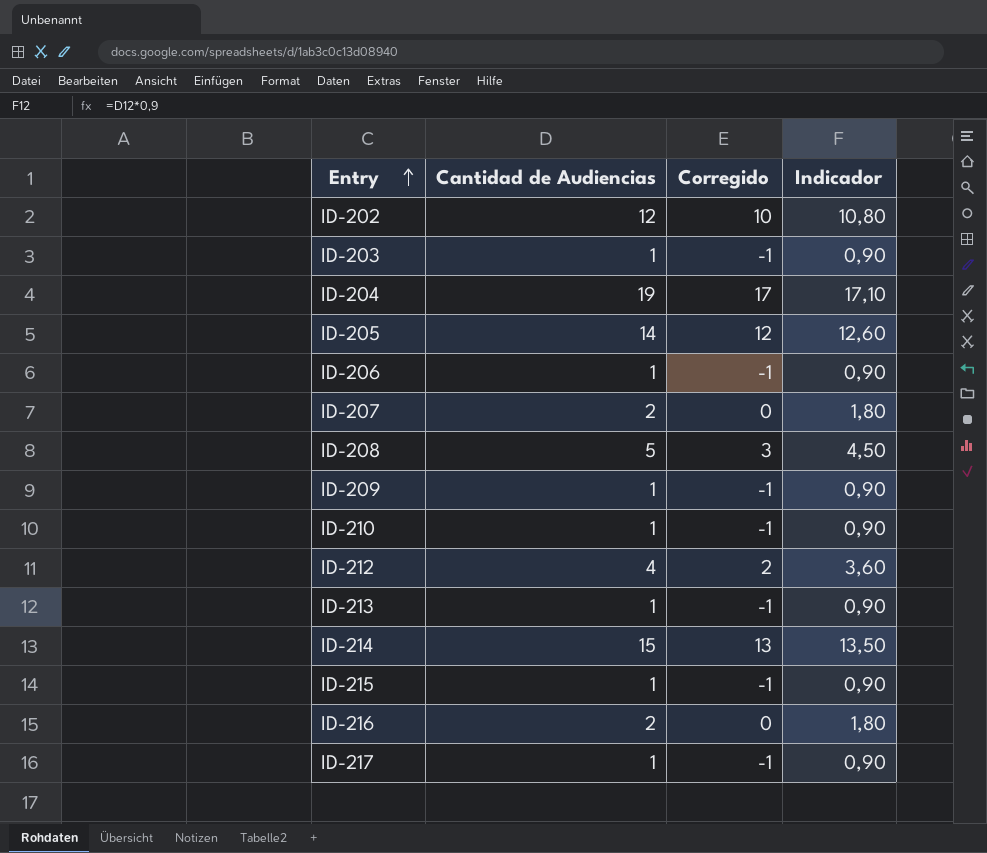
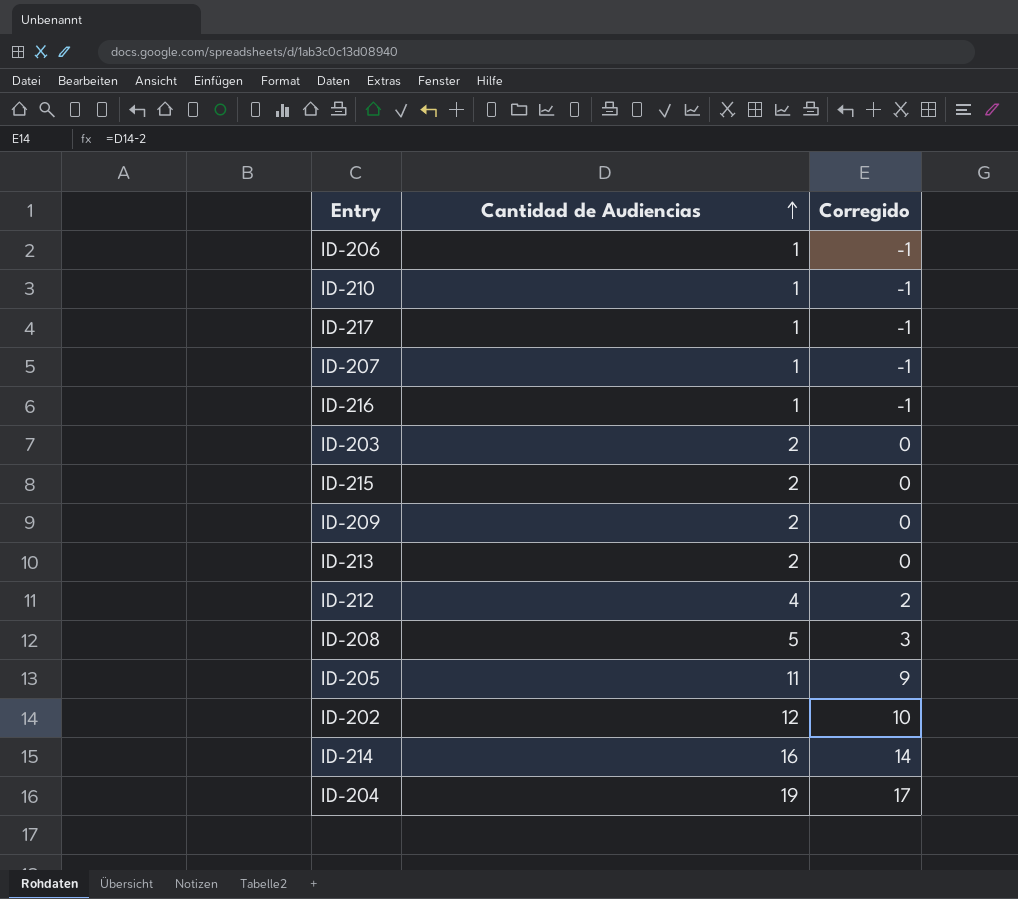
row order: Entry ascending -> Cantidad de Audiencias ascending
column Indicador | formula: [Cantidad de Audiencias] * 0,9 -> none
ID-207 | Cantidad de Audiencias: 2 -> 1
ID-207 | Corregido: 0 -> -1
ID-216 | Cantidad de Audiencias: 2 -> 1
ID-216 | Corregido: 0 -> -1
ID-203 | Cantidad de Audiencias: 1 -> 2
ID-203 | Corregido: -1 -> 0
ID-215 | Cantidad de Audiencias: 1 -> 2
ID-215 | Corregido: -1 -> 0
ID-209 | Cantidad de Audiencias: 1 -> 2
ID-209 | Corregido: -1 -> 0
ID-213 | Cantidad de Audiencias: 1 -> 2
ID-213 | Corregido: -1 -> 0
ID-205 | Cantidad de Audiencias: 14 -> 11
ID-205 | Corregido: 12 -> 9
ID-214 | Cantidad de Audiencias: 15 -> 16
ID-214 | Corregido: 13 -> 14

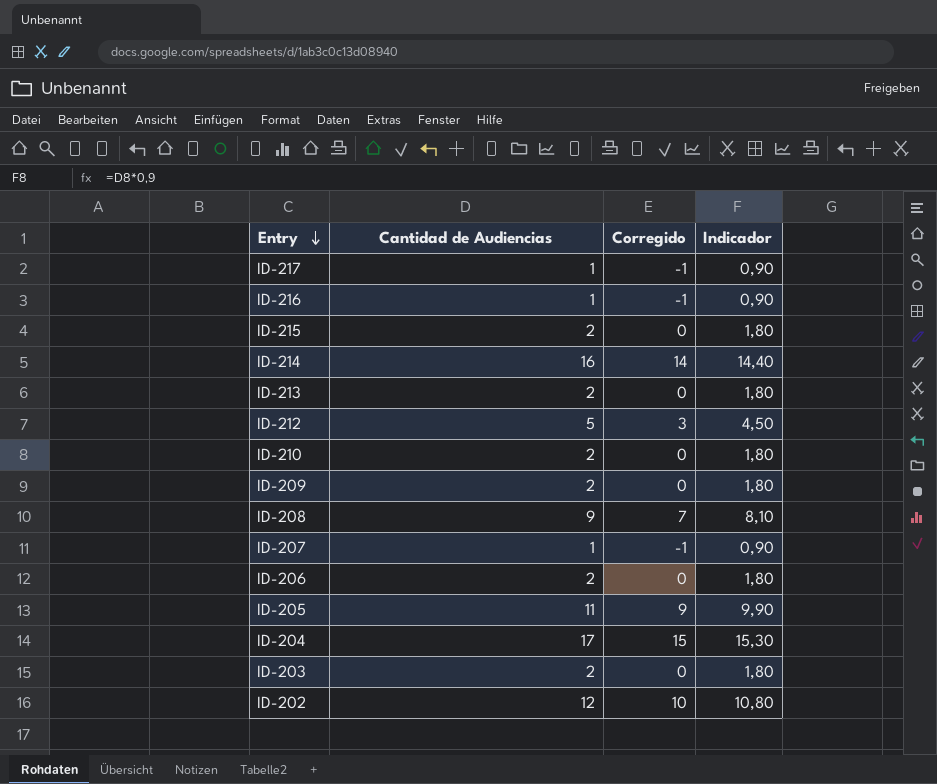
row order: Cantidad de Audiencias ascending -> Entry descending
column Indicador | formula: none -> [Cantidad de Audiencias] * 0,9
ID-212 | Cantidad de Audiencias: 4 -> 5
ID-212 | Corregido: 2 -> 3
ID-210 | Cantidad de Audiencias: 1 -> 2
ID-210 | Corregido: -1 -> 0
ID-208 | Cantidad de Audiencias: 5 -> 9
ID-208 | Corregido: 3 -> 7
ID-206 | Cantidad de Audiencias: 1 -> 2
ID-206 | Corregido: -1 -> 0
ID-204 | Cantidad de Audiencias: 19 -> 17
ID-204 | Corregido: 17 -> 15

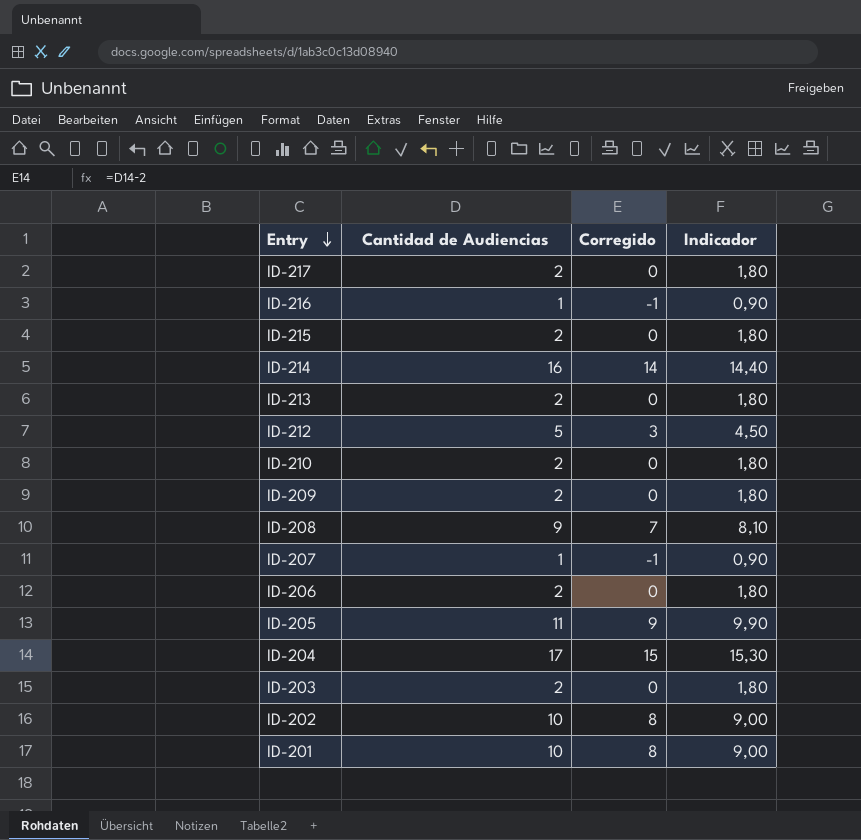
ID-217 | Cantidad de Audiencias: 1 -> 2
ID-217 | Corregido: -1 -> 0
ID-217 | Indicador: 0,90 -> 1,80
ID-202 | Cantidad de Audiencias: 12 -> 10
ID-202 | Corregido: 10 -> 8
ID-202 | Indicador: 10,80 -> 9,00
row ID-201: none -> 10 | 8 | 9,00

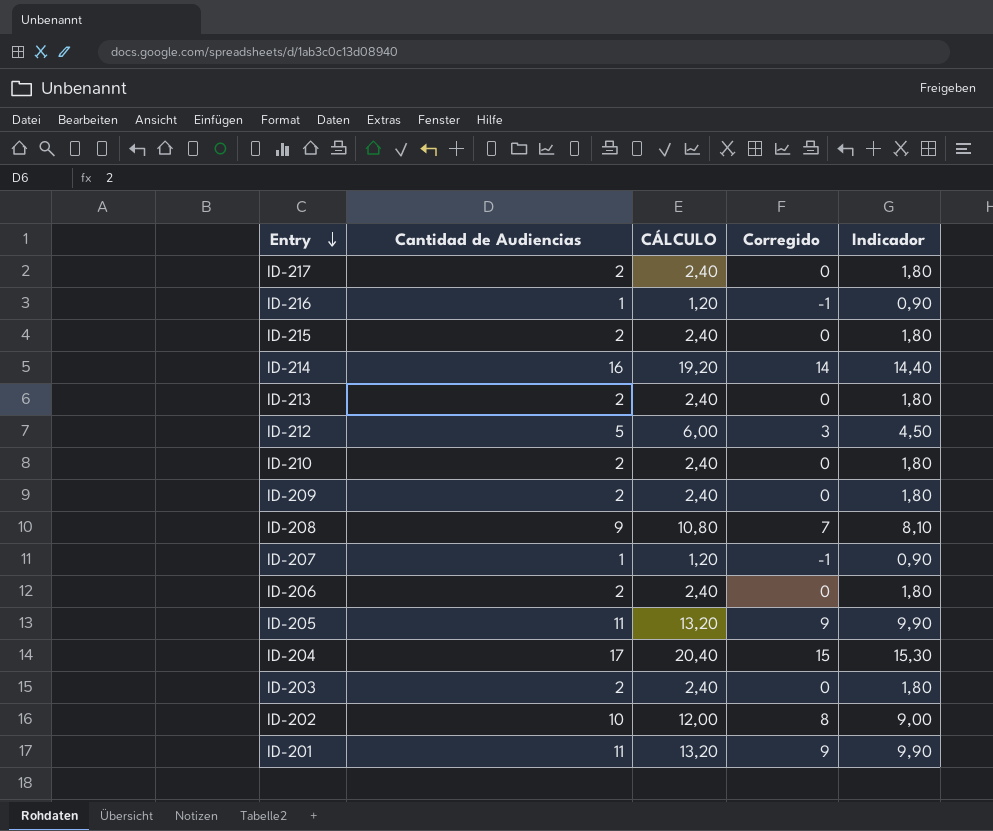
column CÁLCULO | formula: none -> [Cantidad de Audiencias] * 1,2
ID-201 | Cantidad de Audiencias: 10 -> 11
ID-201 | Corregido: 8 -> 9
ID-201 | Indicador: 9,00 -> 9,90

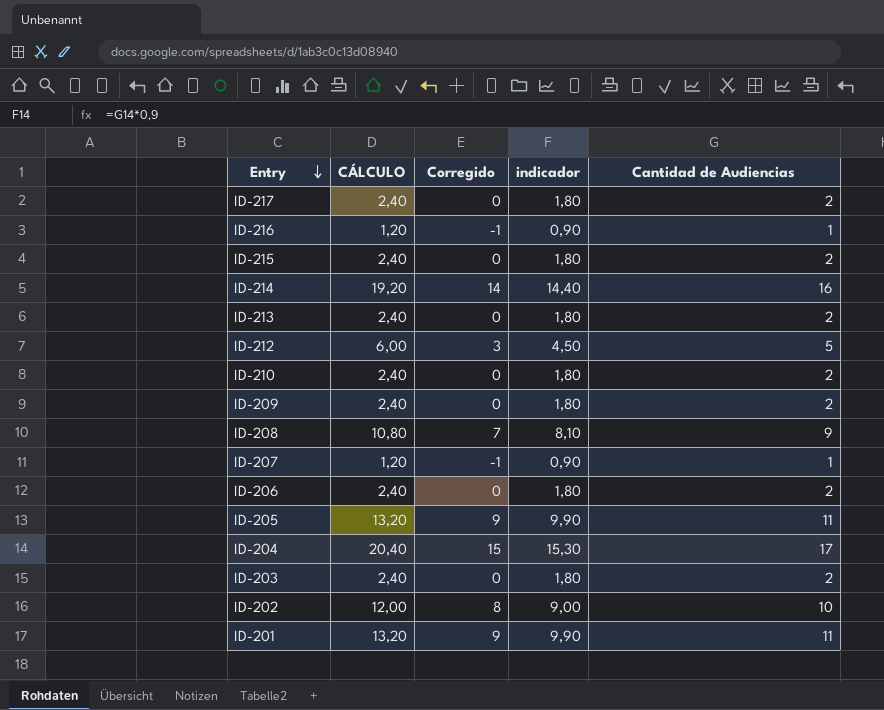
column name: Indicador -> indicador
column Cantidad de Audiencias | position: 2 -> 5

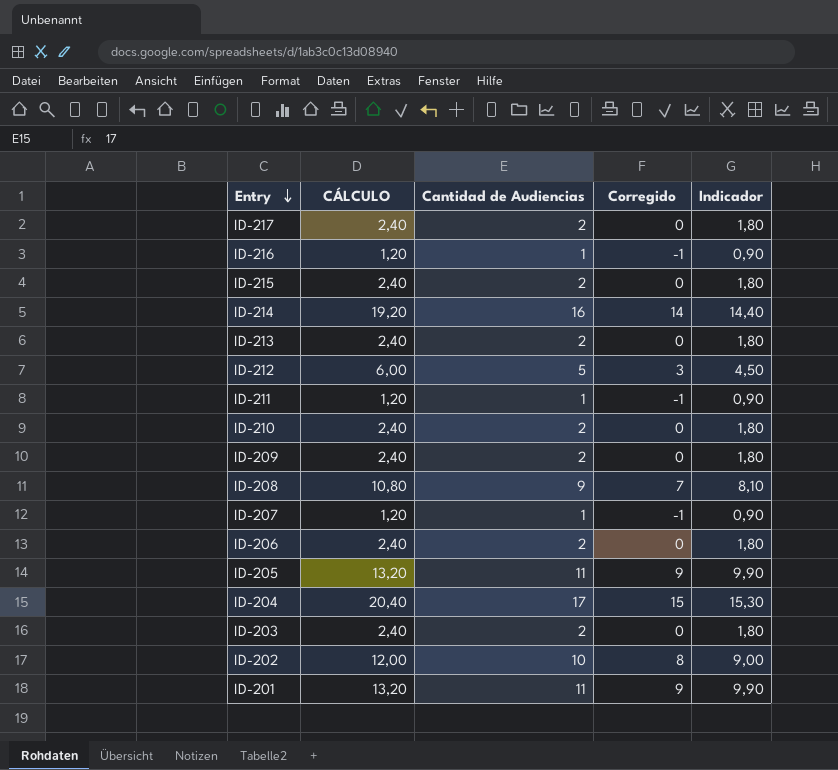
column Cantidad de Audiencias | position: 5 -> 3
column name: indicador -> Indicador
row ID-211: none -> 1,20 | 1 | -1 | 0,90

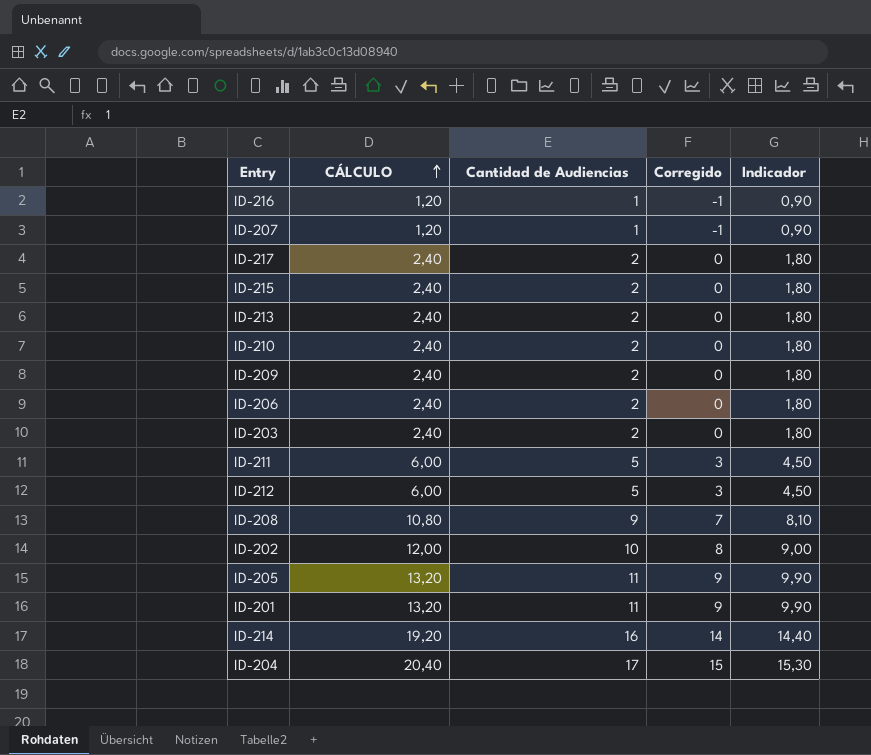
row order: Entry descending -> CÁLCULO ascending
ID-211 | CÁLCULO: 1,20 -> 6,00
ID-211 | Cantidad de Audiencias: 1 -> 5
ID-211 | Corregido: -1 -> 3
ID-211 | Indicador: 0,90 -> 4,50

